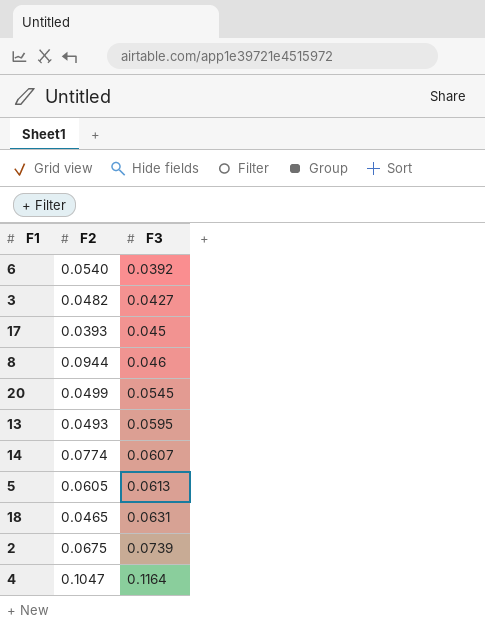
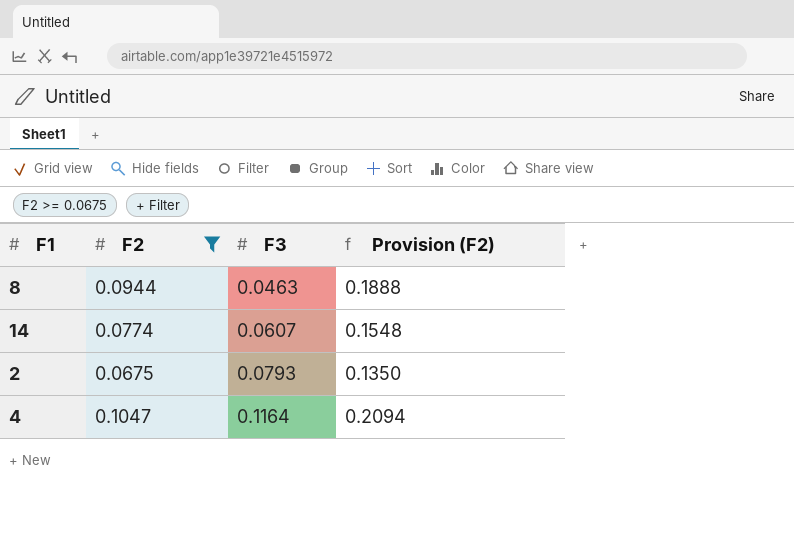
filter: none -> F2 >= 0.0675
column Provision (F2) | formula: none -> [F2] * 2
8 | F3: 0.046 -> 0.0463
2 | F3: 0.0739 -> 0.0793

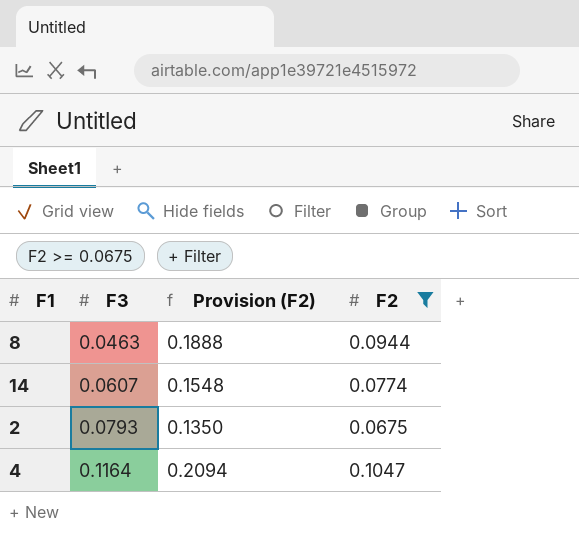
column F2 | position: 2 -> 4

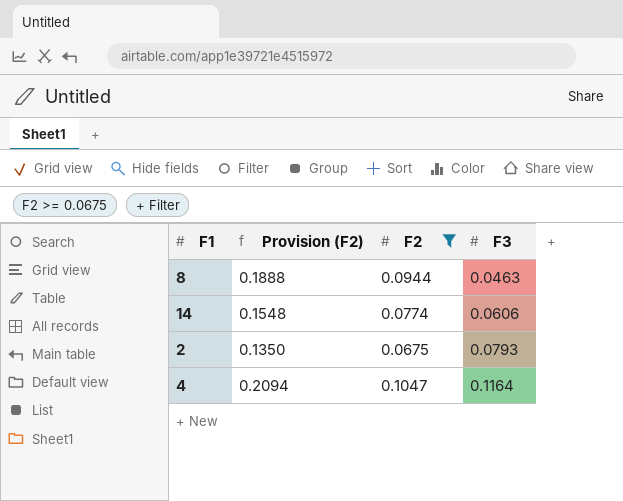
column F3 | position: 2 -> 4
14 | F3: 0.0607 -> 0.0606

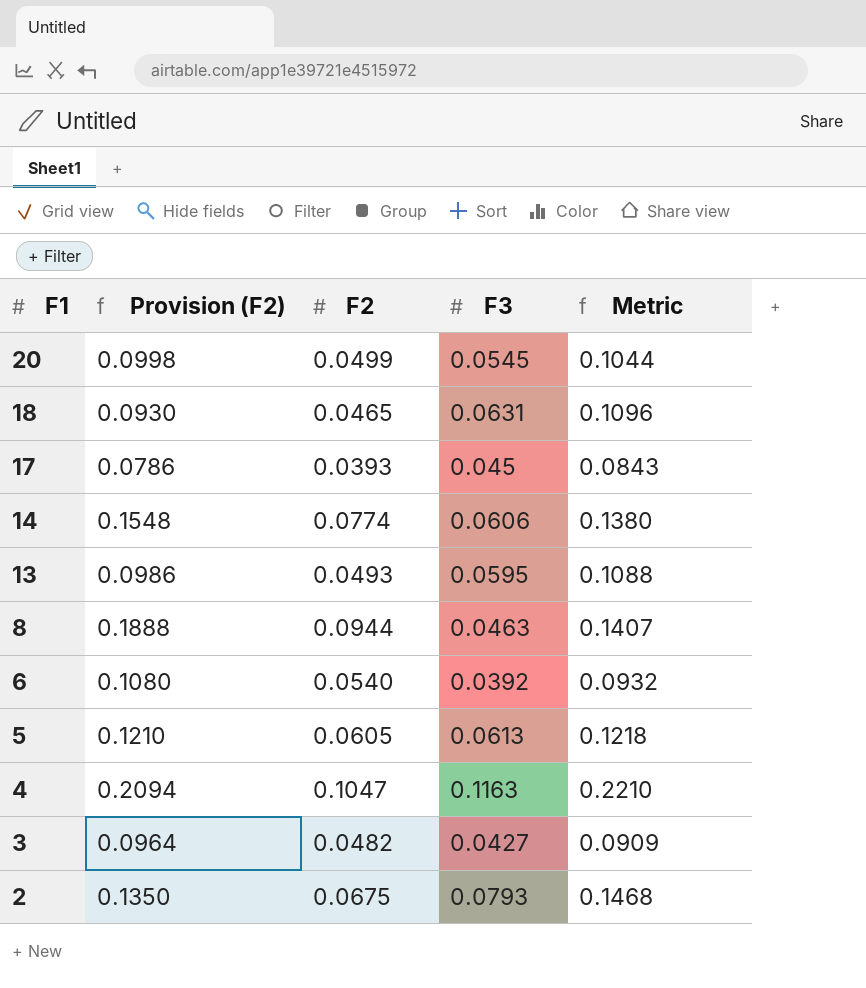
filter: F2 >= 0.0675 -> none
row order: F3 ascending -> F1 descending
column Metric | formula: none -> [F2] + [F3]
4 | F3: 0.1164 -> 0.1163

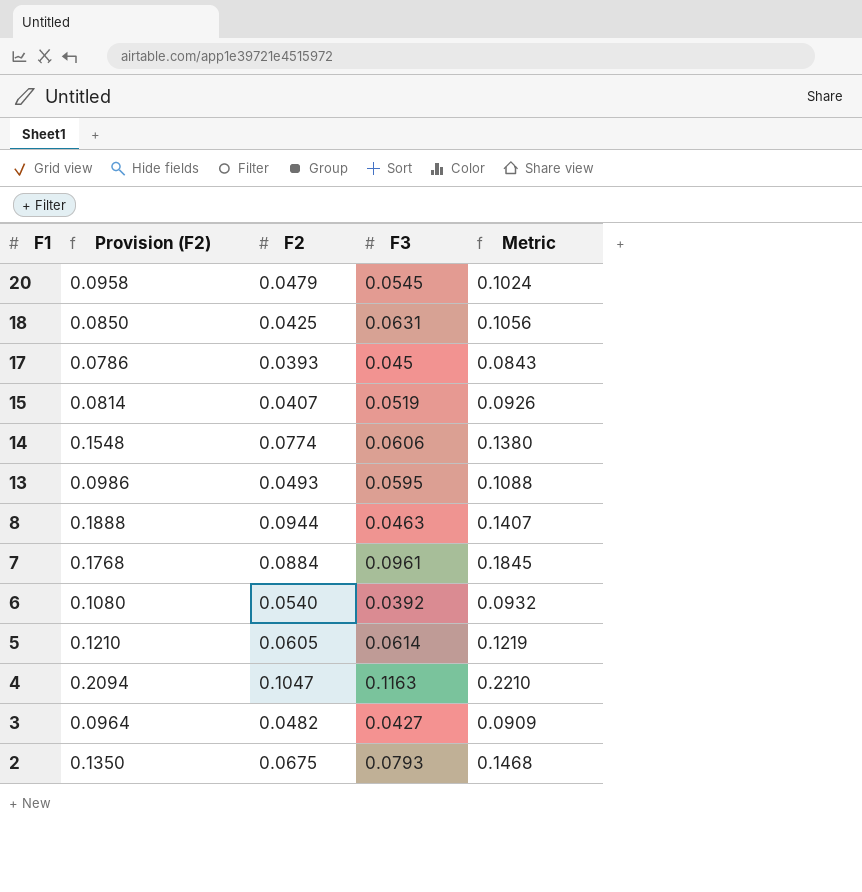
20 | Provision (F2): 0.0998 -> 0.0958
20 | F2: 0.0499 -> 0.0479
20 | Metric: 0.1044 -> 0.1024
18 | Provision (F2): 0.0930 -> 0.0850
18 | F2: 0.0465 -> 0.0425
18 | Metric: 0.1096 -> 0.1056
row 15: none -> 0.0814 | 0.0407 | 0.0519 | 0.0926
row 7: none -> 0.1768 | 0.0884 | 0.0961 | 0.1845
5 | F3: 0.0613 -> 0.0614
5 | Metric: 0.1218 -> 0.1219

